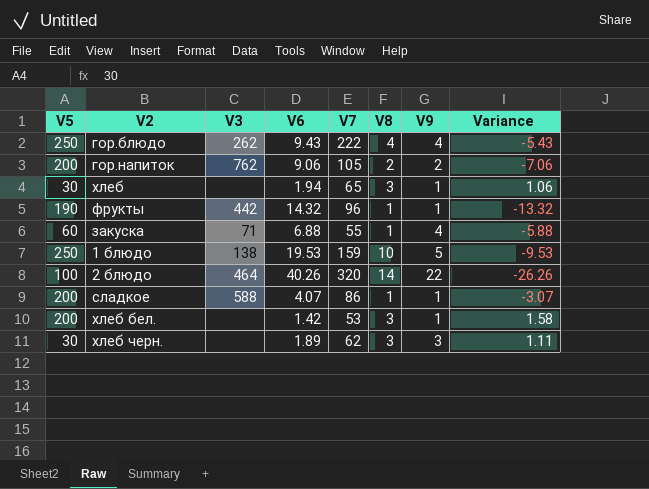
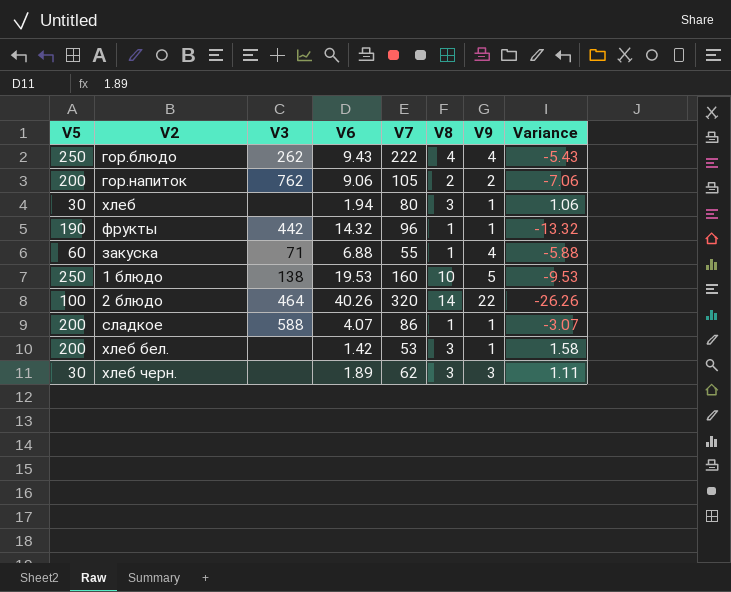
хлеб | V7: 65 -> 80
1 блюдо | V7: 159 -> 160

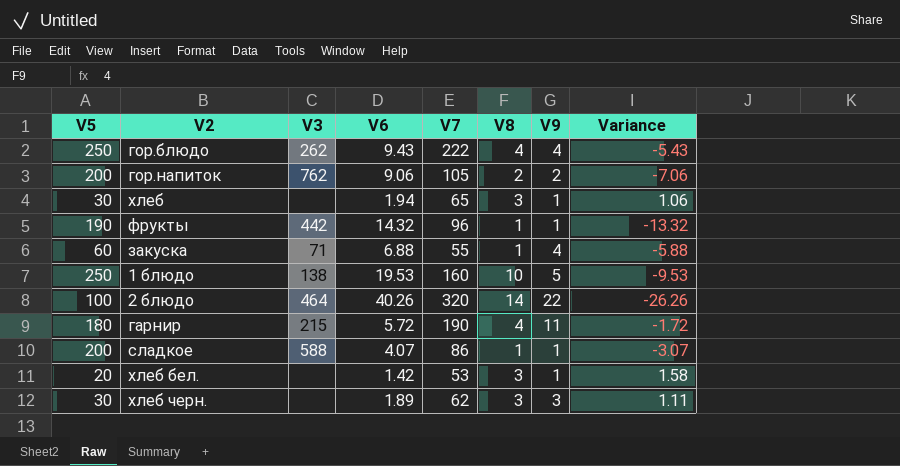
хлеб | V7: 80 -> 65
row гарнир: none -> 180 | 215 | 5.72 | 190 | 4 | 11 | -1.72
хлеб бел. | V5: 200 -> 20

